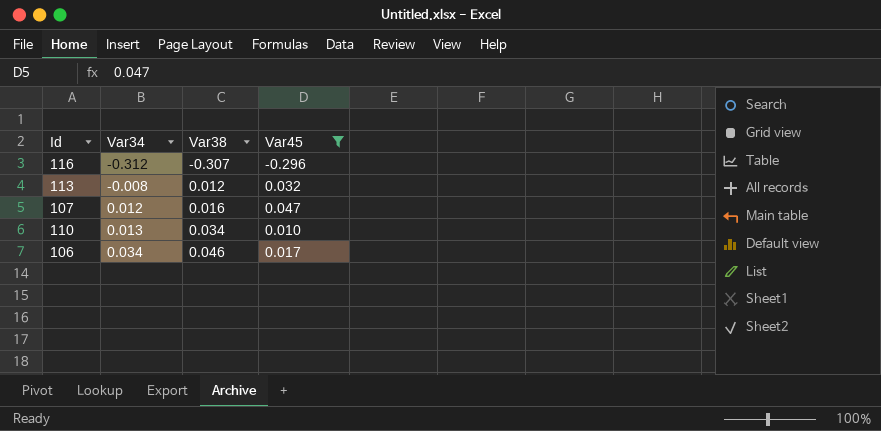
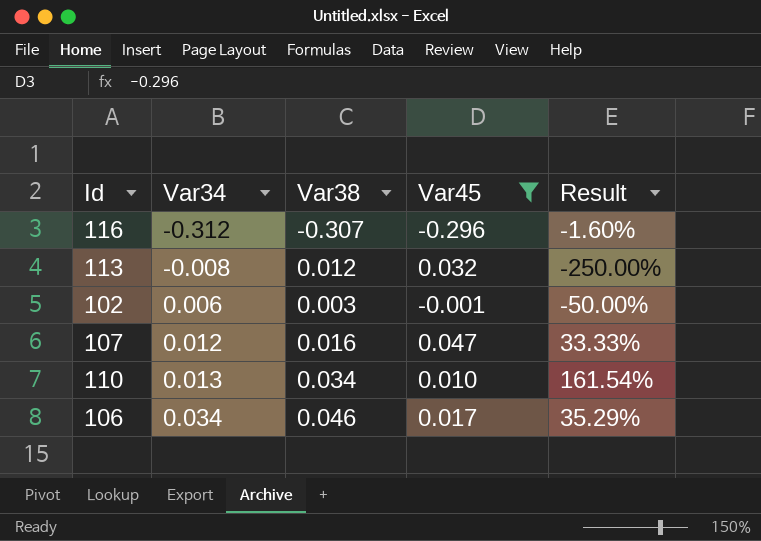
column Result | formula: none -> ([Var38] - [Var34]) / [Var34]
row 102: none -> 0.006 | 0.003 | -0.001 | -50.00%

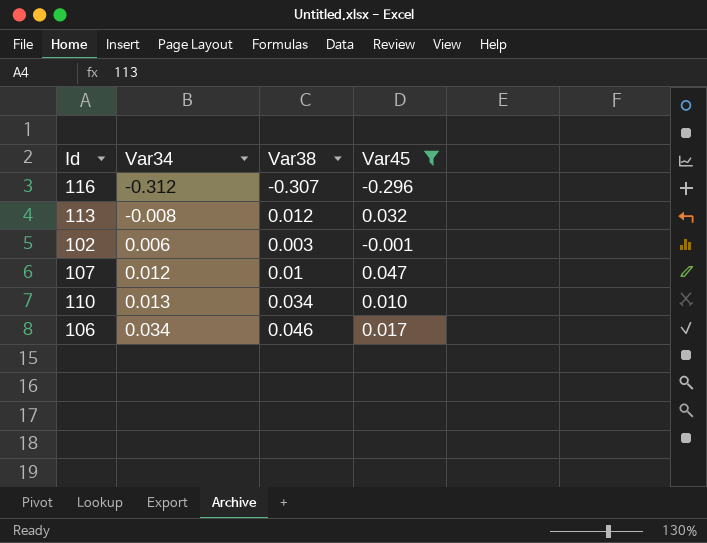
column Result | formula: ([Var38] - [Var34]) / [Var34] -> none
107 | Var38: 0.016 -> 0.01

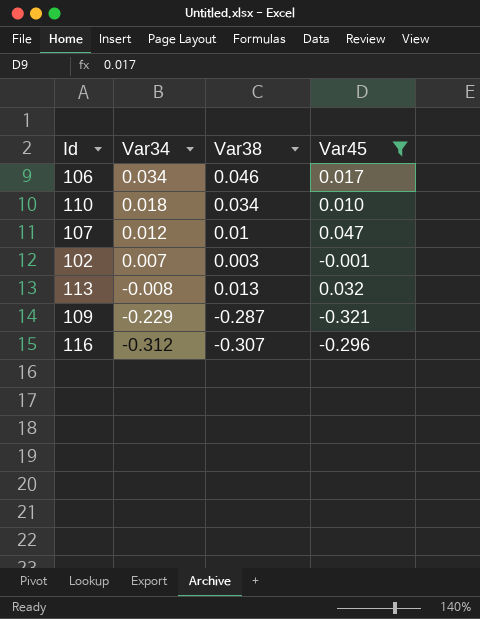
row order: Var34 ascending -> Var34 descending
110 | Var34: 0.013 -> 0.018
102 | Var34: 0.006 -> 0.007
113 | Var38: 0.012 -> 0.013
row 109: none -> -0.229 | -0.287 | -0.321

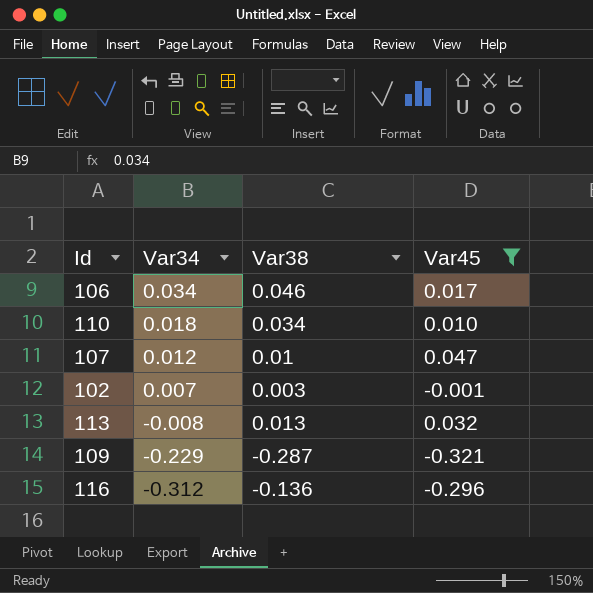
116 | Var38: -0.307 -> -0.136

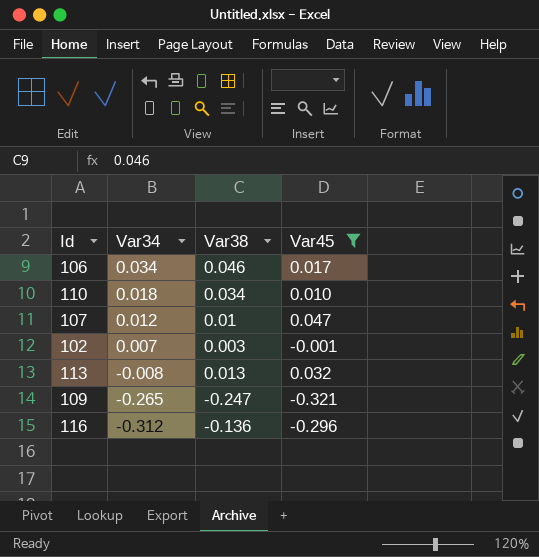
109 | Var34: -0.229 -> -0.265
109 | Var38: -0.287 -> -0.247

